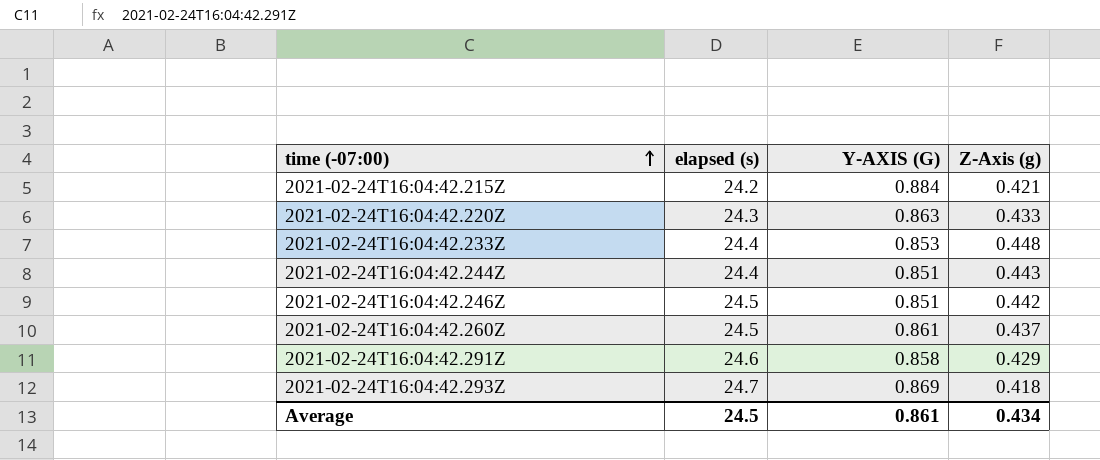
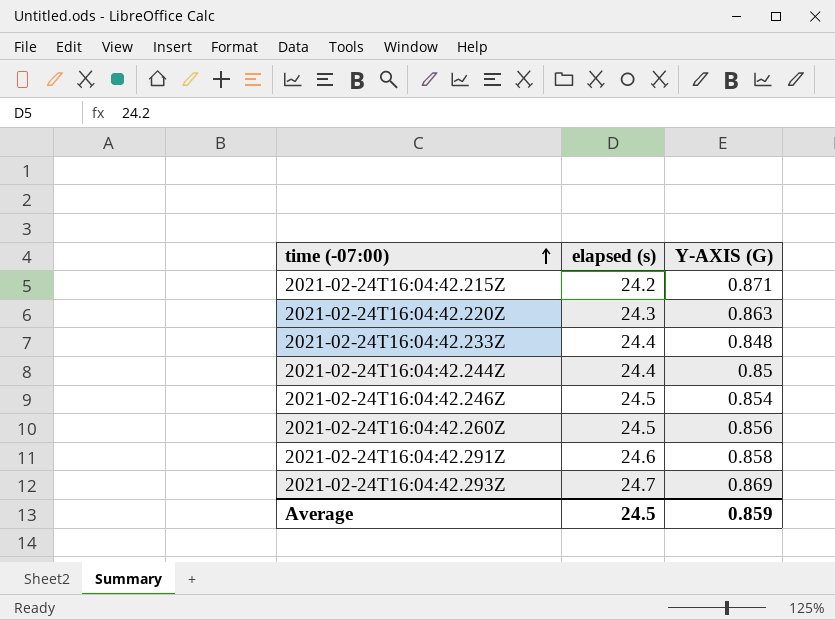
column Z-Axis (g) | position: 4 -> none
2021-02-24T16:04:42.215Z | Y-AXIS (G): 0.884 -> 0.871
2021-02-24T16:04:42.233Z | Y-AXIS (G): 0.853 -> 0.848
2021-02-24T16:04:42.244Z | Y-AXIS (G): 0.851 -> 0.85
2021-02-24T16:04:42.246Z | Y-AXIS (G): 0.851 -> 0.854
2021-02-24T16:04:42.260Z | Y-AXIS (G): 0.861 -> 0.856
Average | Y-AXIS (G): 0.861 -> 0.859

